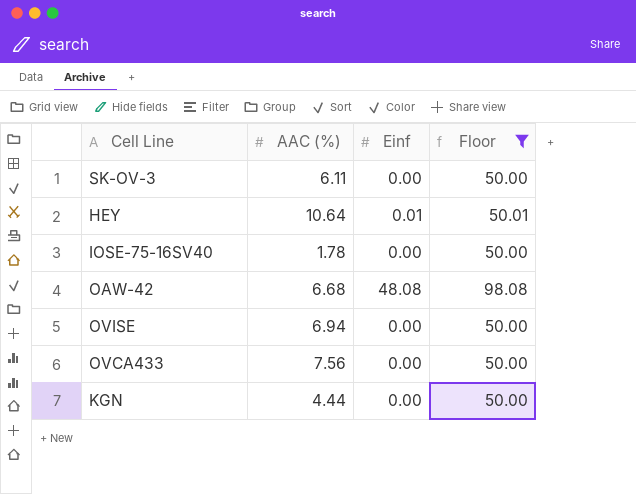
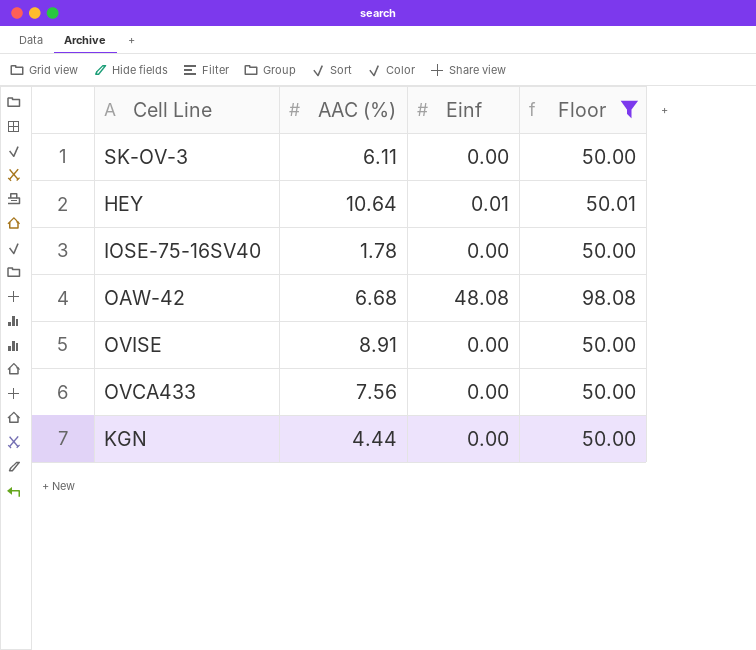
OVISE | AAC (%): 6.94 -> 8.91

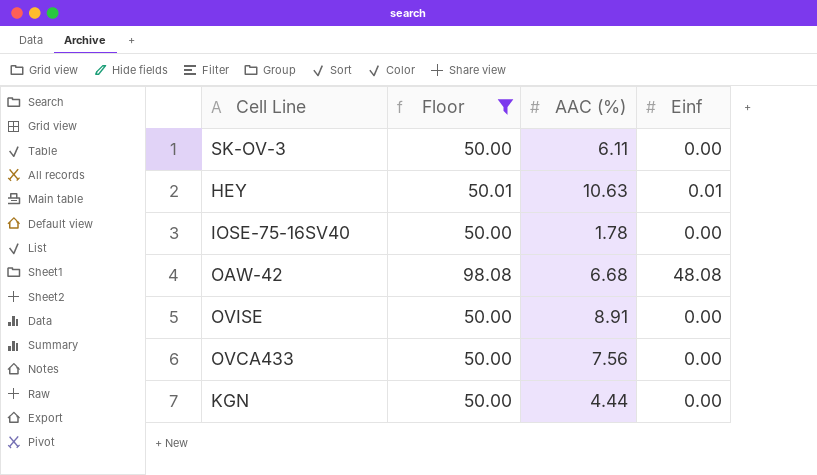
column Floor | position: 4 -> 2
HEY | AAC (%): 10.64 -> 10.63

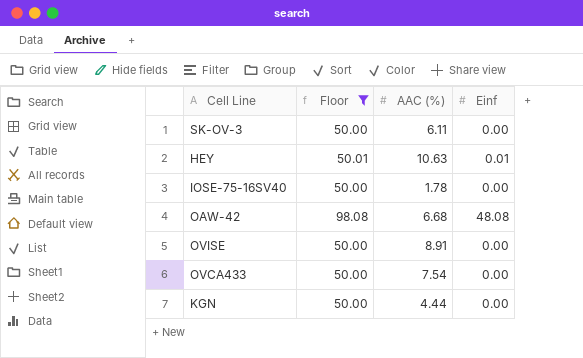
OVCA433 | AAC (%): 7.56 -> 7.54

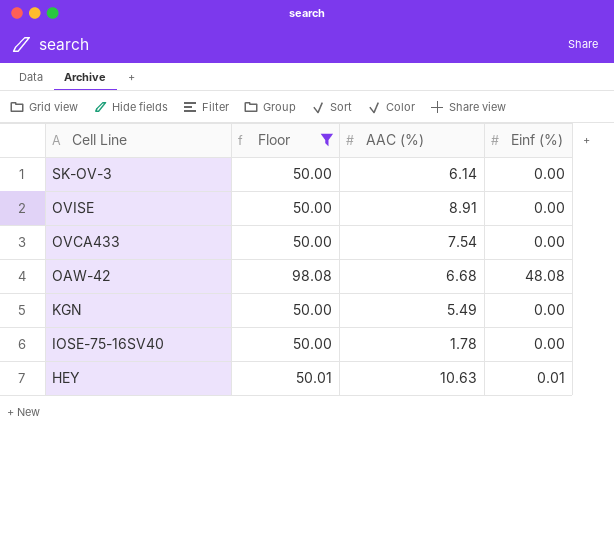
row order: none -> Cell Line descending
column name: Einf -> Einf (%)
SK-OV-3 | AAC (%): 6.11 -> 6.14
KGN | AAC (%): 4.44 -> 5.49

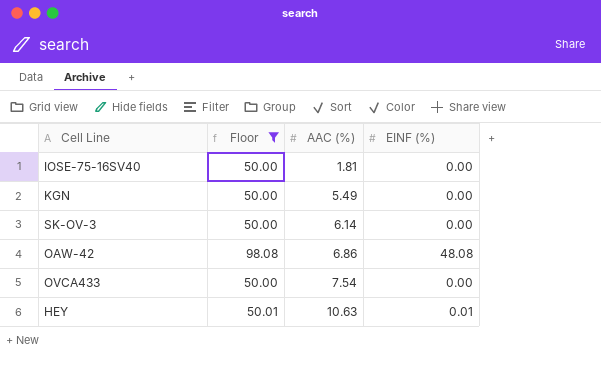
row order: Cell Line descending -> AAC (%) ascending
column name: Einf (%) -> EINF (%)
row OVISE: 50.00 | 8.91 | 0.00 -> none
IOSE-75-16SV40 | AAC (%): 1.78 -> 1.81
OAW-42 | AAC (%): 6.68 -> 6.86

